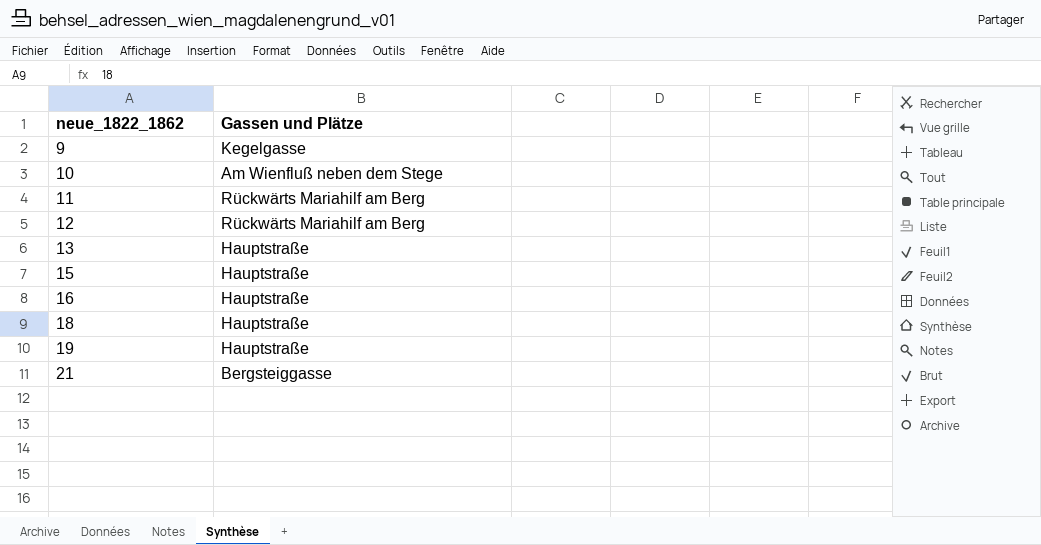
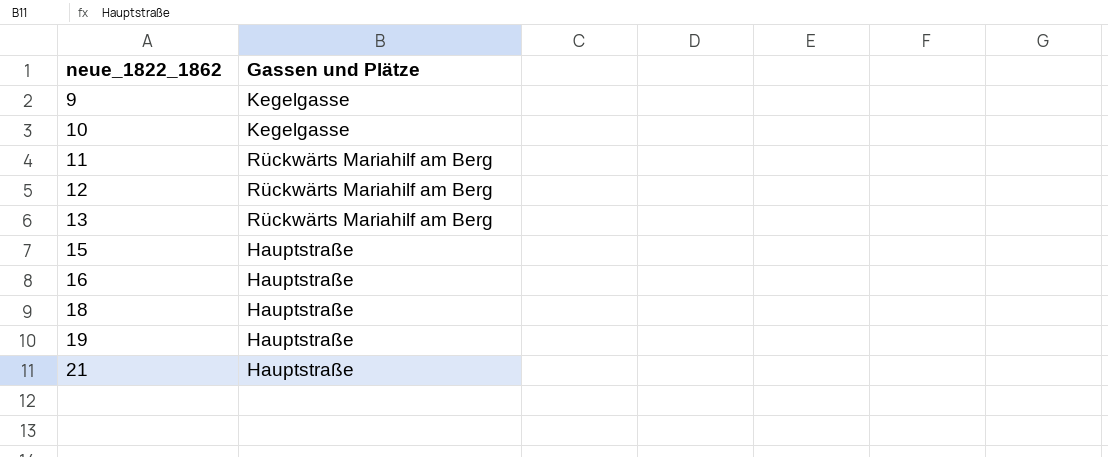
10 | Gassen und Plätze: Am Wienfluß neben dem Stege -> Kegelgasse
13 | Gassen und Plätze: Hauptstraße -> Rückwärts Mariahilf am Berg
21 | Gassen und Plätze: Bergsteiggasse -> Hauptstraße

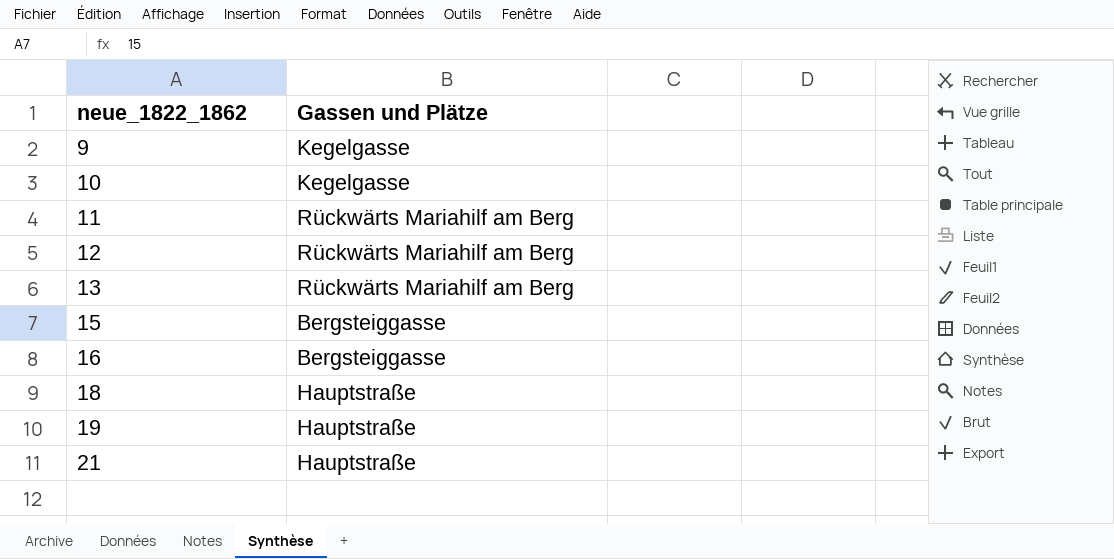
15 | Gassen und Plätze: Hauptstraße -> Bergsteiggasse
16 | Gassen und Plätze: Hauptstraße -> Bergsteiggasse

